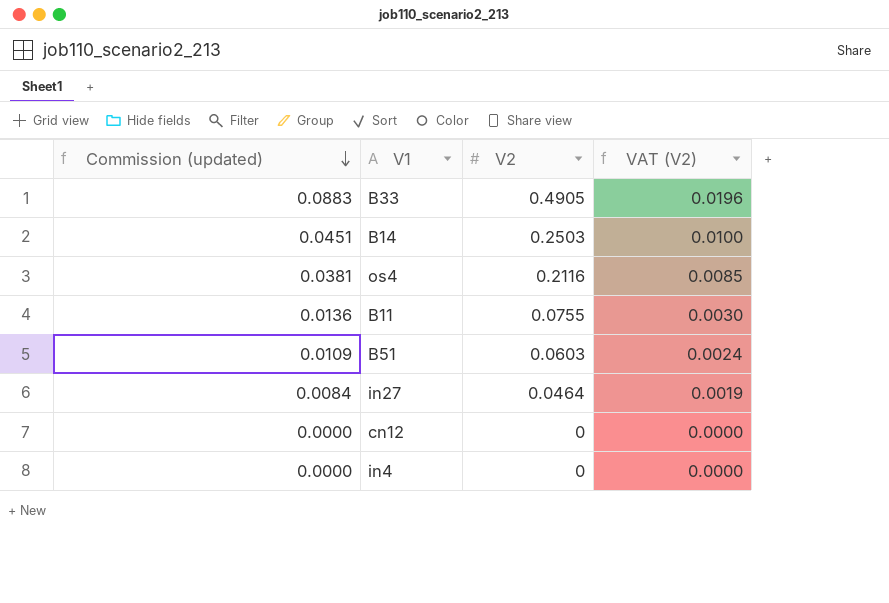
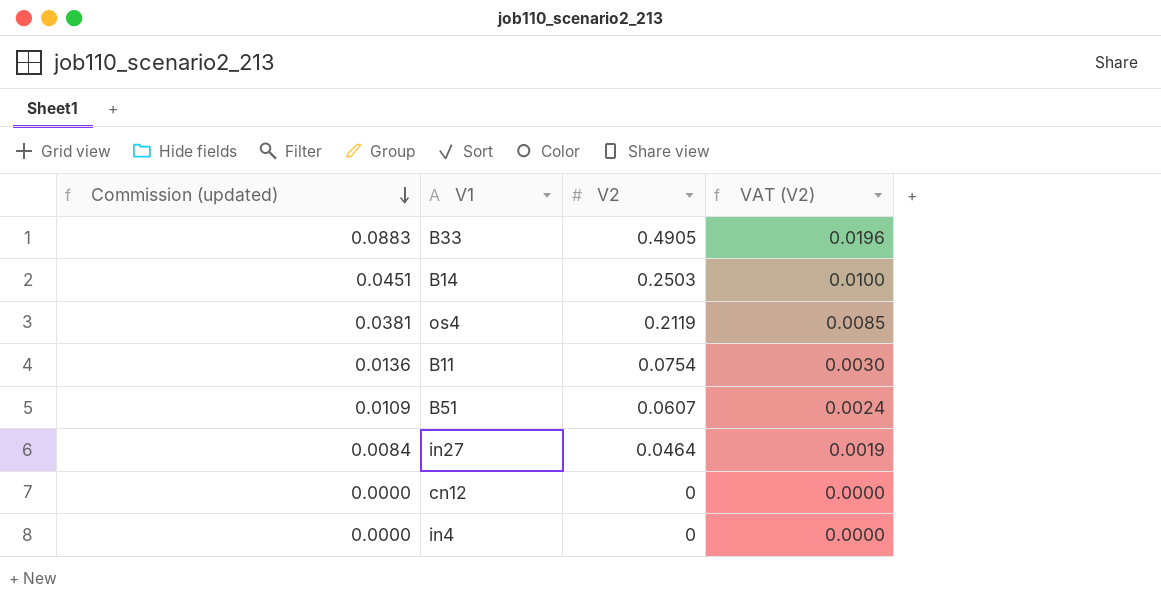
os4 | V2: 0.2116 -> 0.2119
B11 | V2: 0.0755 -> 0.0754
B51 | V2: 0.0603 -> 0.0607

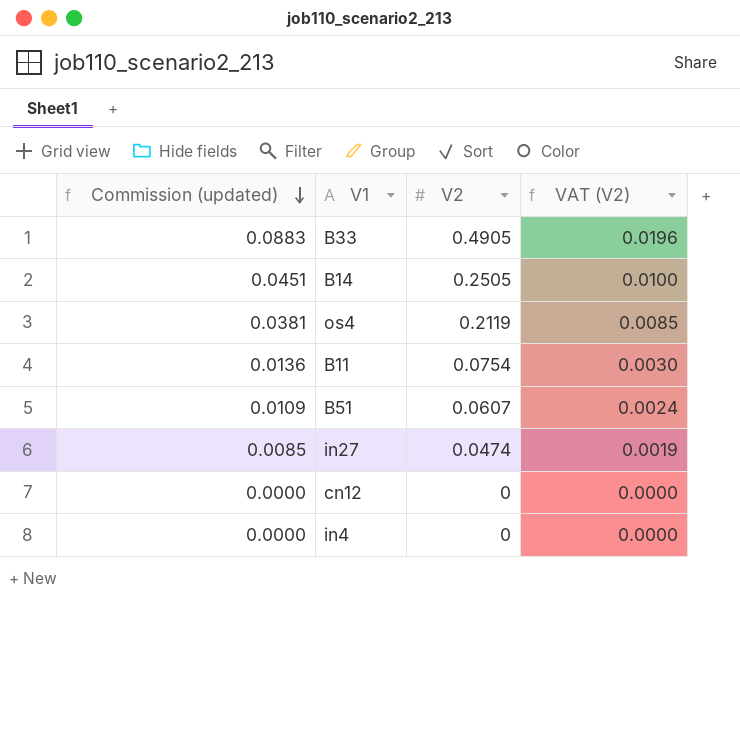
B14 | V2: 0.2503 -> 0.2505
in27 | Commission (updated): 0.0084 -> 0.0085
in27 | V2: 0.0464 -> 0.0474

